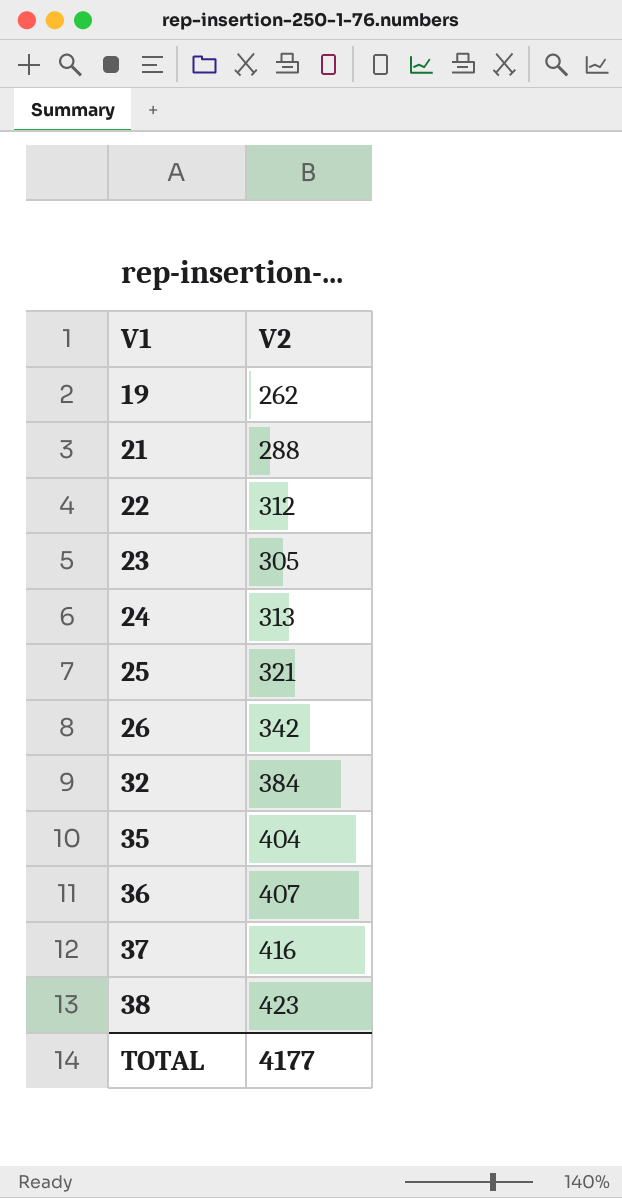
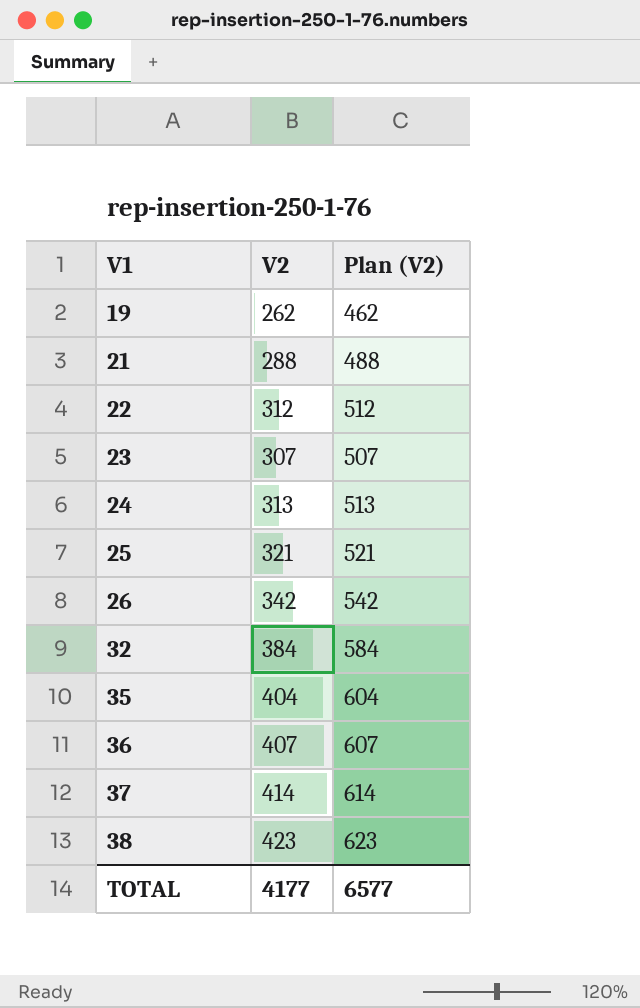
column Plan (V2) | formula: none -> [V2] + 200
23 | V2: 305 -> 307
37 | V2: 416 -> 414

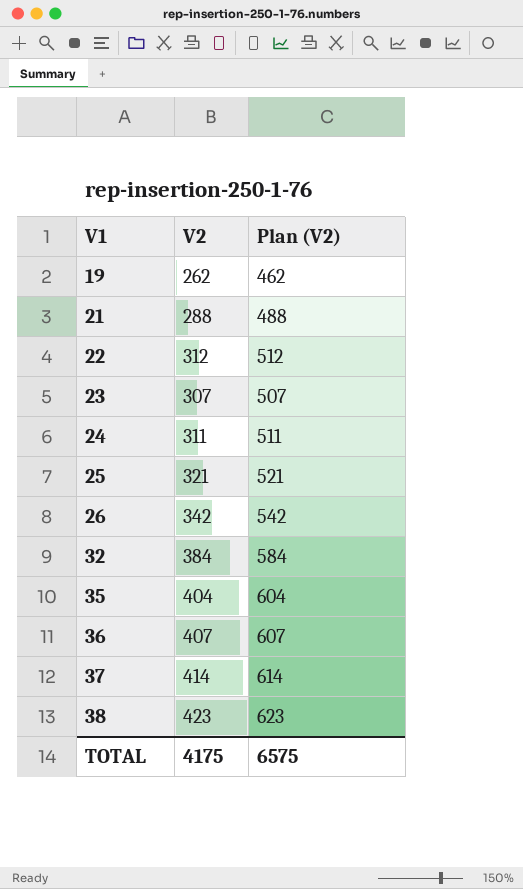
24 | V2: 313 -> 311
24 | Plan (V2): 513 -> 511
TOTAL | V2: 4177 -> 4175
TOTAL | Plan (V2): 6577 -> 6575

